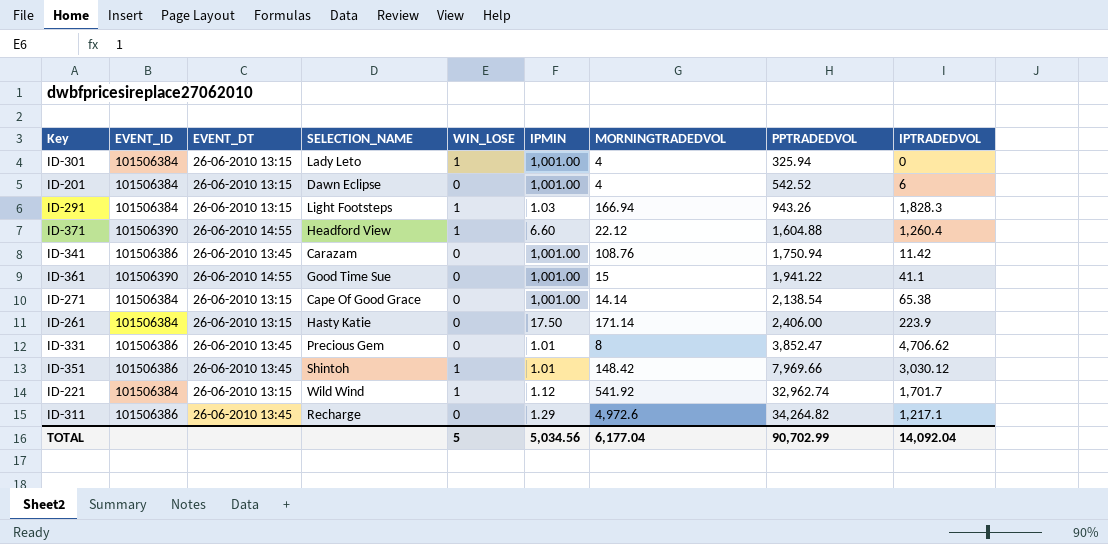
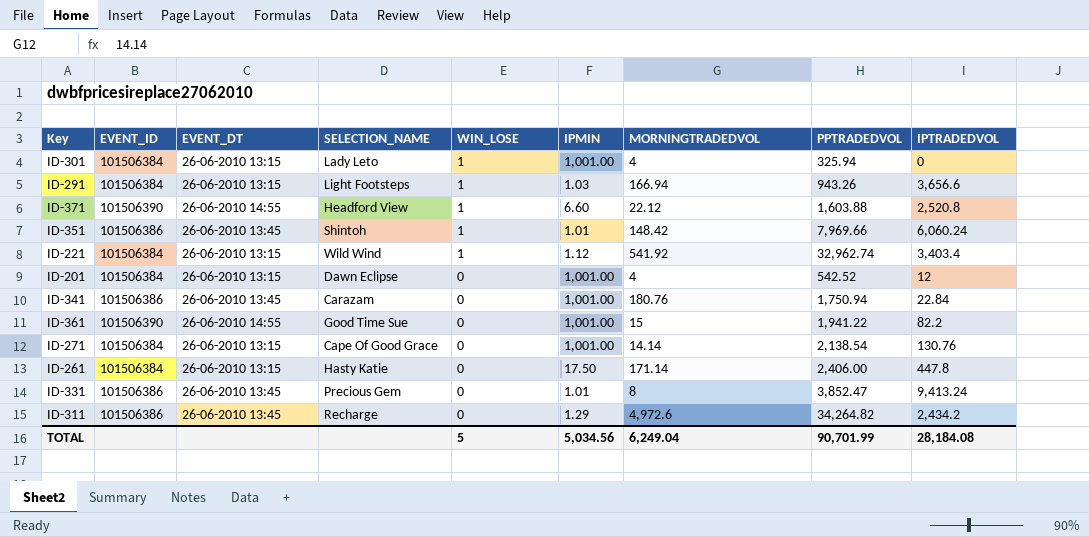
row order: PPTRADEDVOL ascending -> WIN_LOSE descending
ID-291 | IPTRADEDVOL: 1,828.3 -> 3,656.6
ID-371 | PPTRADEDVOL: 1,604.88 -> 1,603.88
ID-371 | IPTRADEDVOL: 1,260.4 -> 2,520.8
ID-351 | IPTRADEDVOL: 3,030.12 -> 6,060.24
ID-221 | IPTRADEDVOL: 1,701.7 -> 3,403.4
ID-201 | IPTRADEDVOL: 6 -> 12
ID-341 | MORNINGTRADEDVOL: 108.76 -> 180.76
ID-341 | IPTRADEDVOL: 11.42 -> 22.84
ID-361 | IPTRADEDVOL: 41.1 -> 82.2
ID-271 | IPTRADEDVOL: 65.38 -> 130.76
ID-261 | IPTRADEDVOL: 223.9 -> 447.8
ID-331 | IPTRADEDVOL: 4,706.62 -> 9,413.24
ID-311 | IPTRADEDVOL: 1,217.1 -> 2,434.2
TOTAL | MORNINGTRADEDVOL: 6,177.04 -> 6,249.04
TOTAL | PPTRADEDVOL: 90,702.99 -> 90,701.99
TOTAL | IPTRADEDVOL: 14,092.04 -> 28,184.08

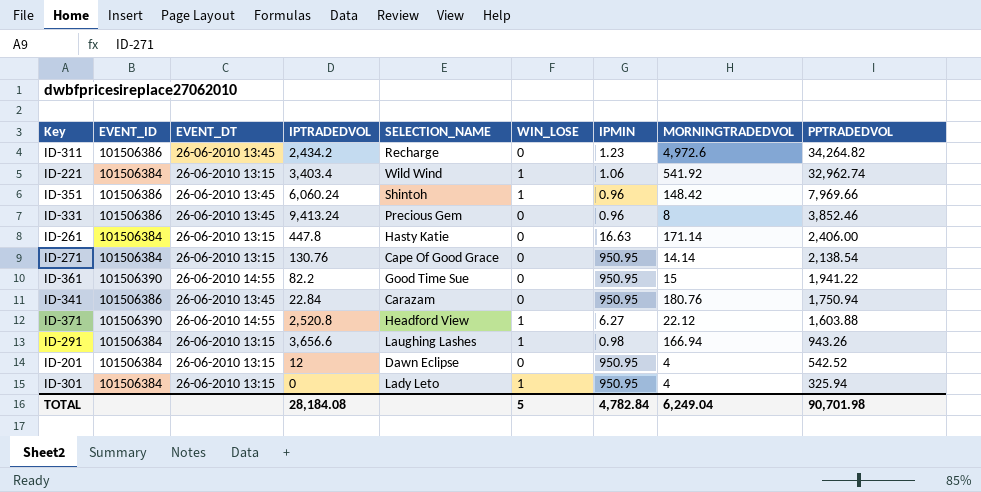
row order: WIN_LOSE descending -> PPTRADEDVOL descending
column IPTRADEDVOL | position: 9 -> 4
ID-311 | IPMIN: 1.29 -> 1.23
ID-221 | IPMIN: 1.12 -> 1.06
ID-351 | IPMIN: 1.01 -> 0.96
ID-331 | IPMIN: 1.01 -> 0.96
ID-331 | PPTRADEDVOL: 3,852.47 -> 3,852.46
ID-261 | IPMIN: 17.50 -> 16.63
ID-271 | IPMIN: 1,001.00 -> 950.95
ID-361 | IPMIN: 1,001.00 -> 950.95
ID-341 | IPMIN: 1,001.00 -> 950.95
ID-371 | IPMIN: 6.60 -> 6.27
ID-291 | SELECTION_NAME: Light Footsteps -> Laughing Lashes
ID-291 | IPMIN: 1.03 -> 0.98
ID-201 | IPMIN: 1,001.00 -> 950.95
ID-301 | IPMIN: 1,001.00 -> 950.95
TOTAL | IPMIN: 5,034.56 -> 4,782.84
TOTAL | PPTRADEDVOL: 90,701.99 -> 90,701.98

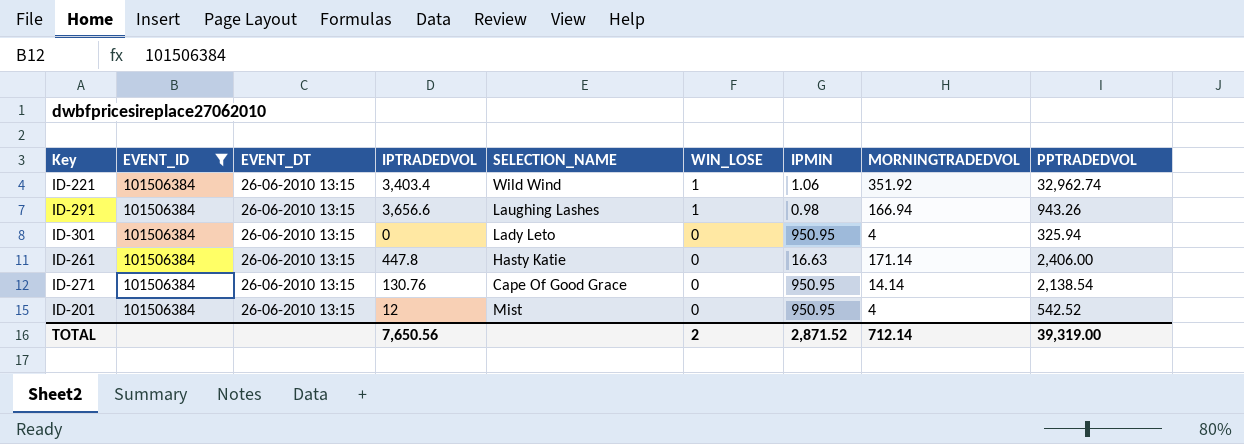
filter: none -> EVENT_ID = 101506384
row order: PPTRADEDVOL descending -> WIN_LOSE descending
ID-221 | MORNINGTRADEDVOL: 541.92 -> 351.92
ID-301 | WIN_LOSE: 1 -> 0
ID-201 | SELECTION_NAME: Dawn Eclipse -> Mist
TOTAL | IPTRADEDVOL: 28,184.08 -> 7,650.56
TOTAL | WIN_LOSE: 5 -> 2
TOTAL | IPMIN: 4,782.84 -> 2,871.52
TOTAL | MORNINGTRADEDVOL: 6,249.04 -> 712.14
TOTAL | PPTRADEDVOL: 90,701.98 -> 39,319.00

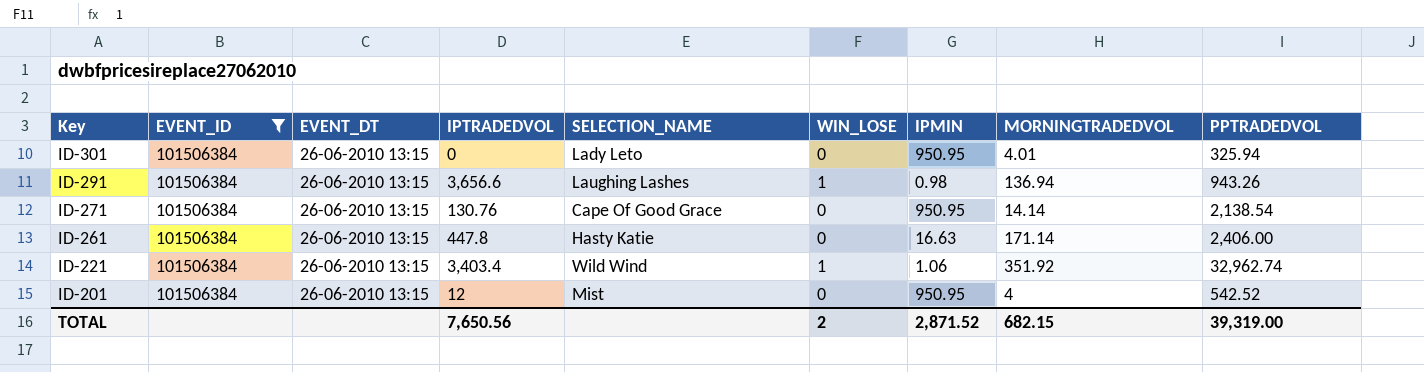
row order: WIN_LOSE descending -> Key descending
ID-301 | MORNINGTRADEDVOL: 4 -> 4.01
ID-291 | MORNINGTRADEDVOL: 166.94 -> 136.94
TOTAL | MORNINGTRADEDVOL: 712.14 -> 682.15

